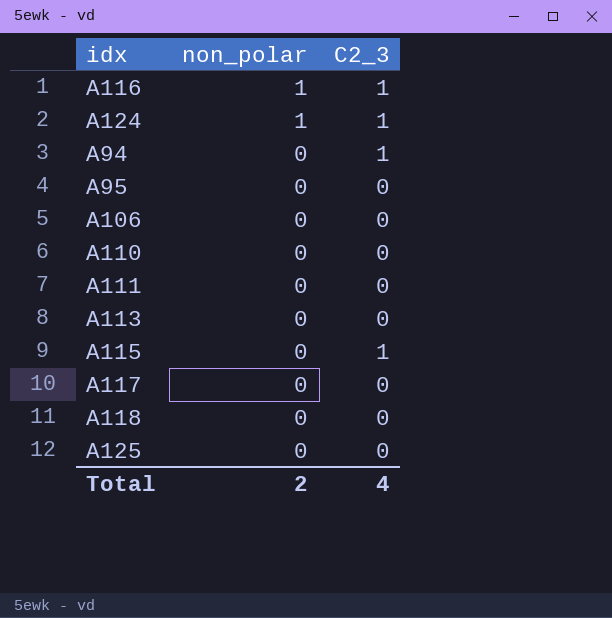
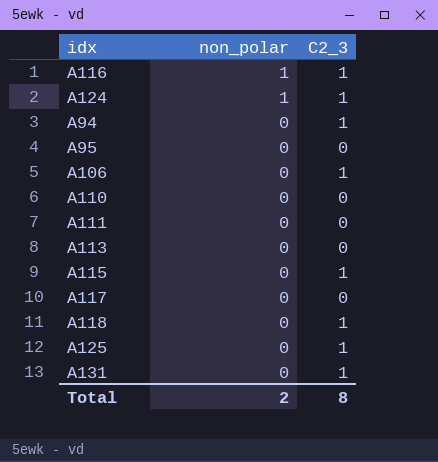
A106 | C2_3: 0 -> 1
A118 | C2_3: 0 -> 1
A125 | C2_3: 0 -> 1
row A131: none -> 0 | 1
Total | C2_3: 4 -> 8

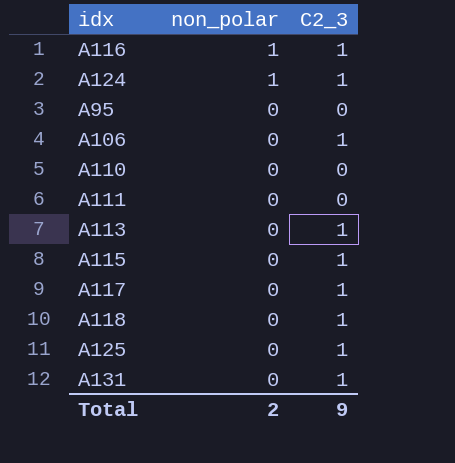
row A94: 0 | 1 -> none
A113 | C2_3: 0 -> 1
A117 | C2_3: 0 -> 1
Total | C2_3: 8 -> 9

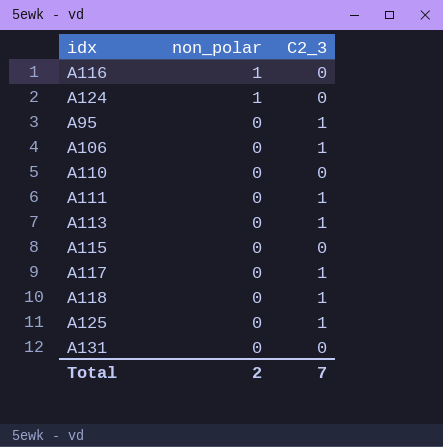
A116 | C2_3: 1 -> 0
A124 | C2_3: 1 -> 0
A95 | C2_3: 0 -> 1
A111 | C2_3: 0 -> 1
A115 | C2_3: 1 -> 0
A131 | C2_3: 1 -> 0
Total | C2_3: 9 -> 7

